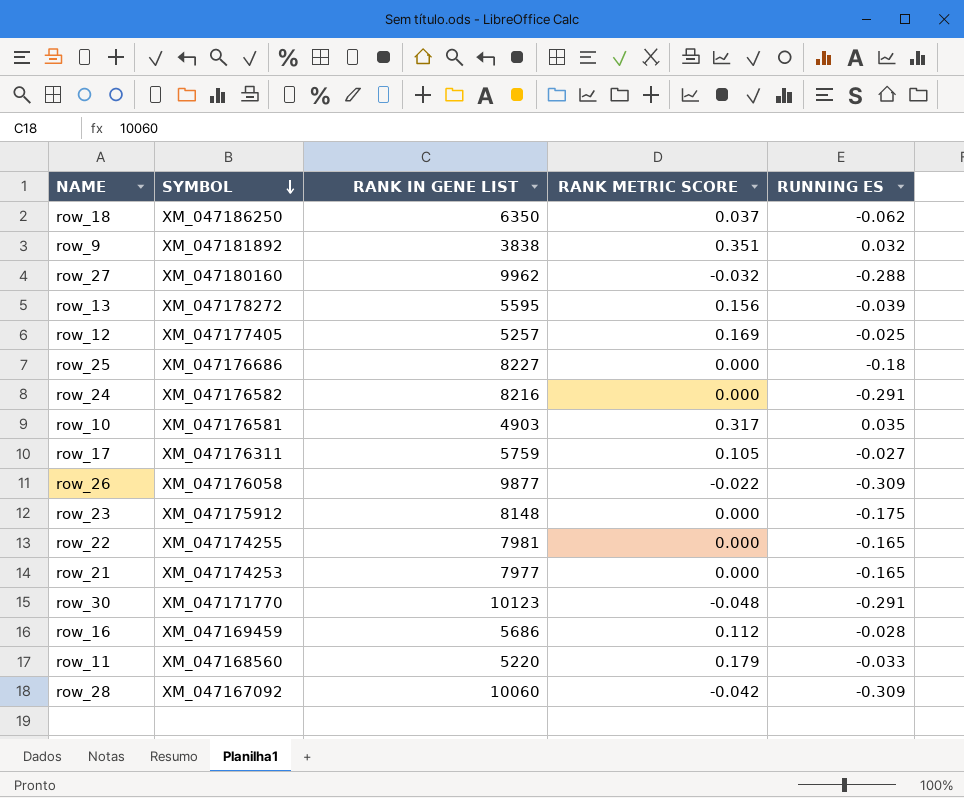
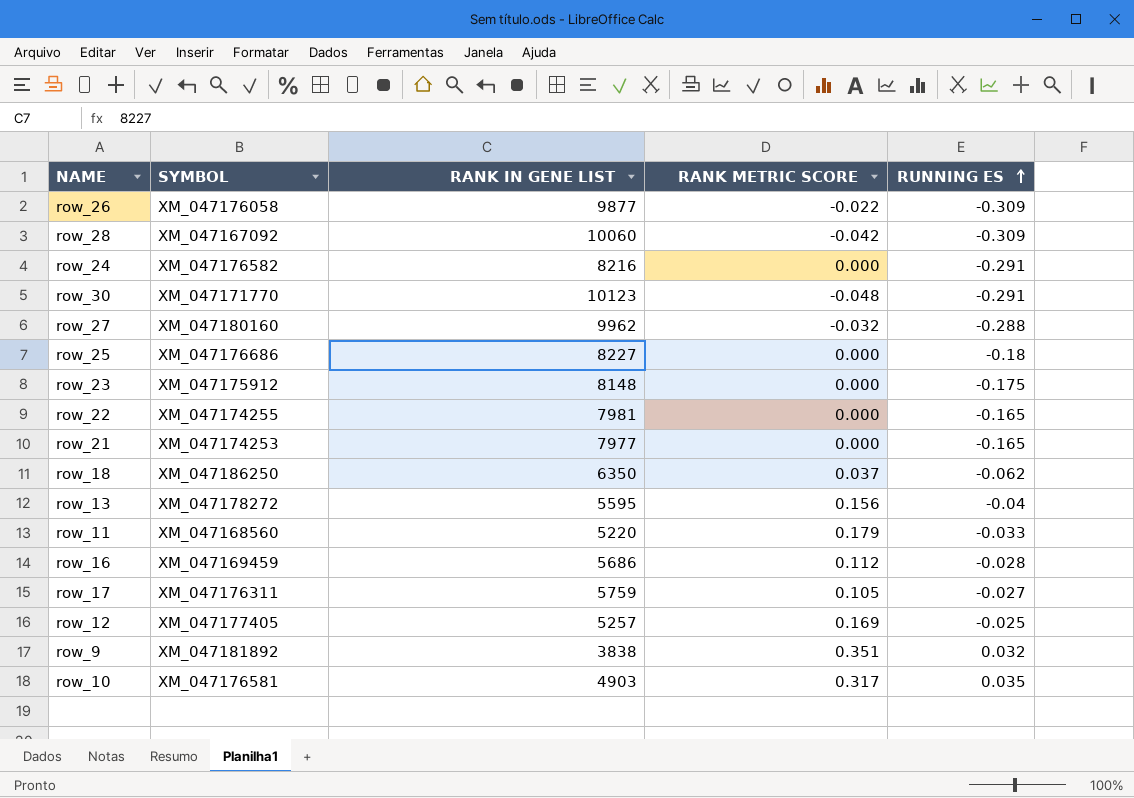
row order: SYMBOL descending -> RUNNING ES ascending
row_13 | RUNNING ES: -0.039 -> -0.04

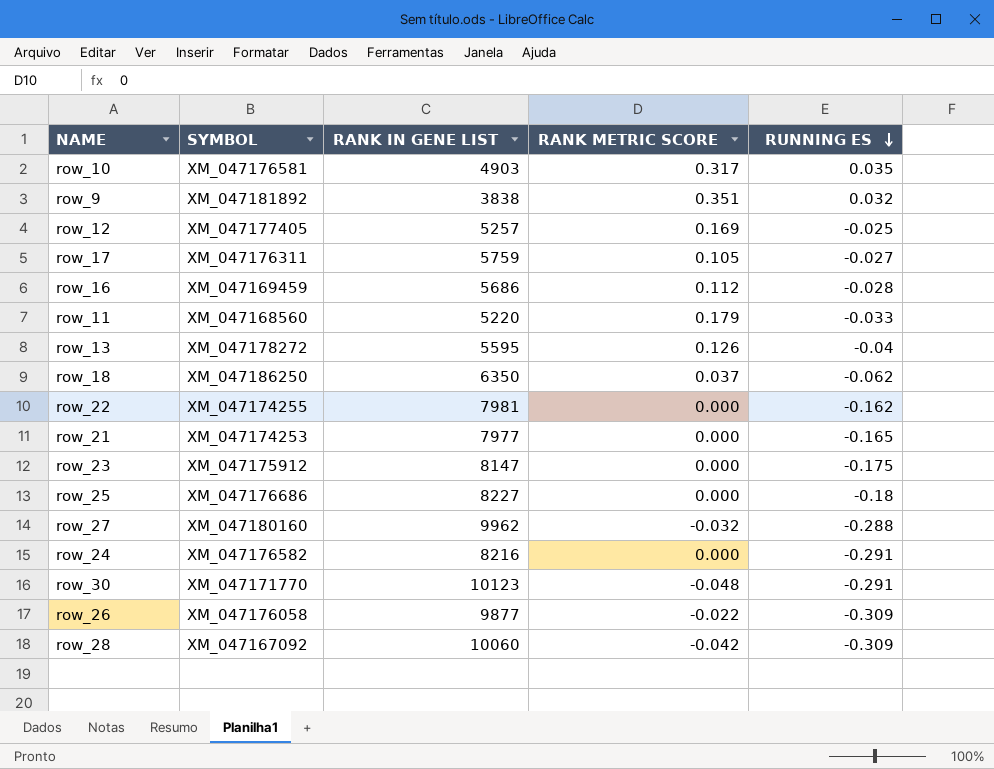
row order: RUNNING ES ascending -> RUNNING ES descending
row_13 | RANK METRIC SCORE: 0.156 -> 0.126
row_22 | RUNNING ES: -0.165 -> -0.162
row_23 | RANK IN GENE LIST: 8148 -> 8147

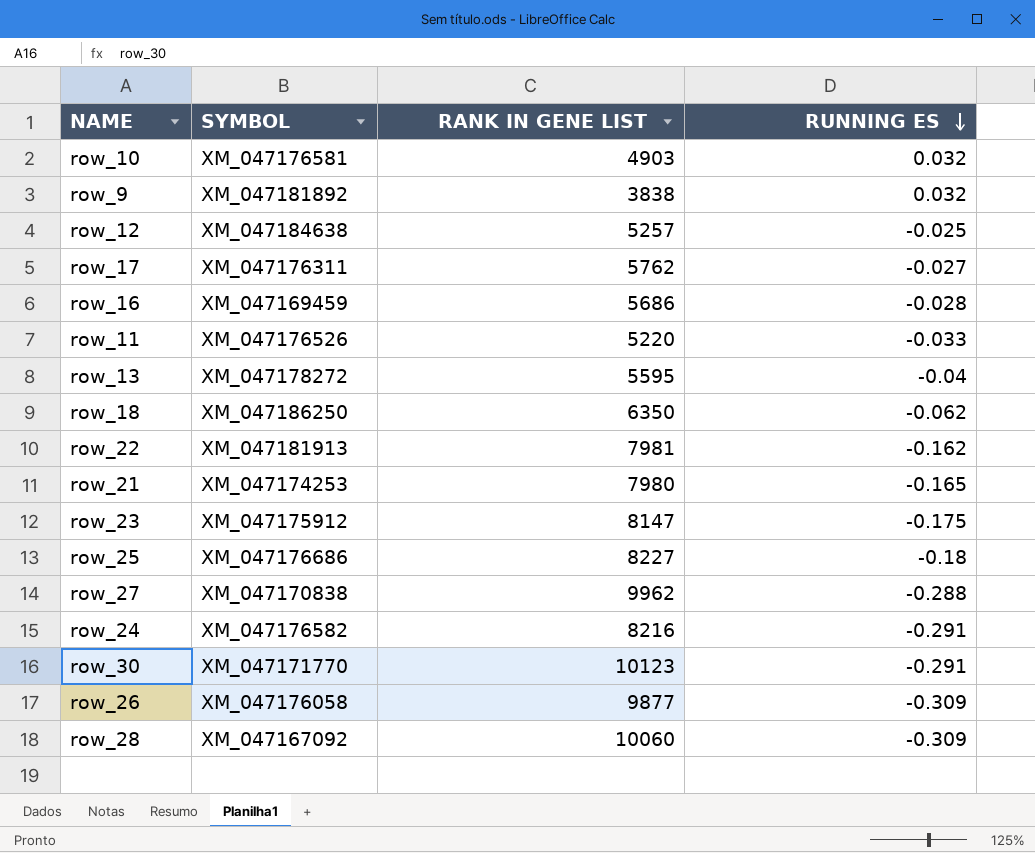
column RANK METRIC SCORE | position: 4 -> none
row_10 | RUNNING ES: 0.035 -> 0.032
row_12 | SYMBOL: XM_047177405 -> XM_047184638
row_17 | RANK IN GENE LIST: 5759 -> 5762
row_11 | SYMBOL: XM_047168560 -> XM_047176526
row_22 | SYMBOL: XM_047174255 -> XM_047181913
row_21 | RANK IN GENE LIST: 7977 -> 7980
row_27 | SYMBOL: XM_047180160 -> XM_047170838

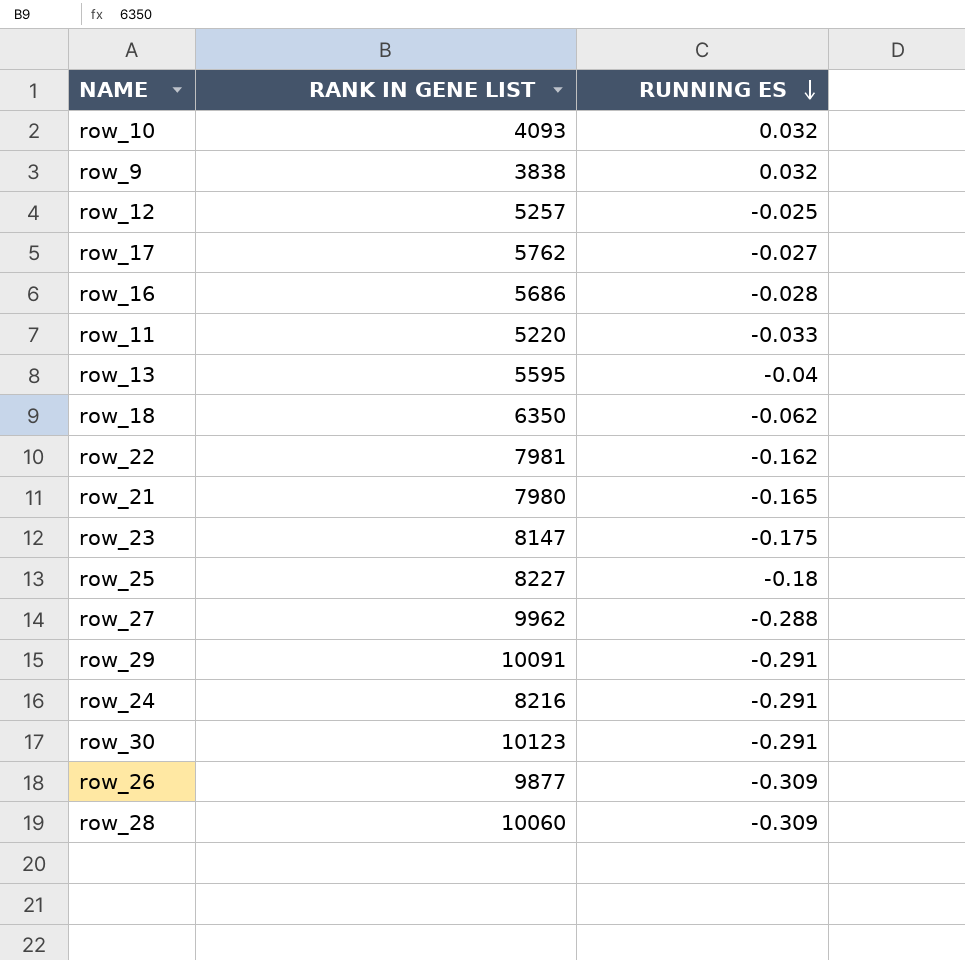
column SYMBOL | position: 2 -> none
row_10 | RANK IN GENE LIST: 4903 -> 4093
row row_29: none -> 10091 | -0.291

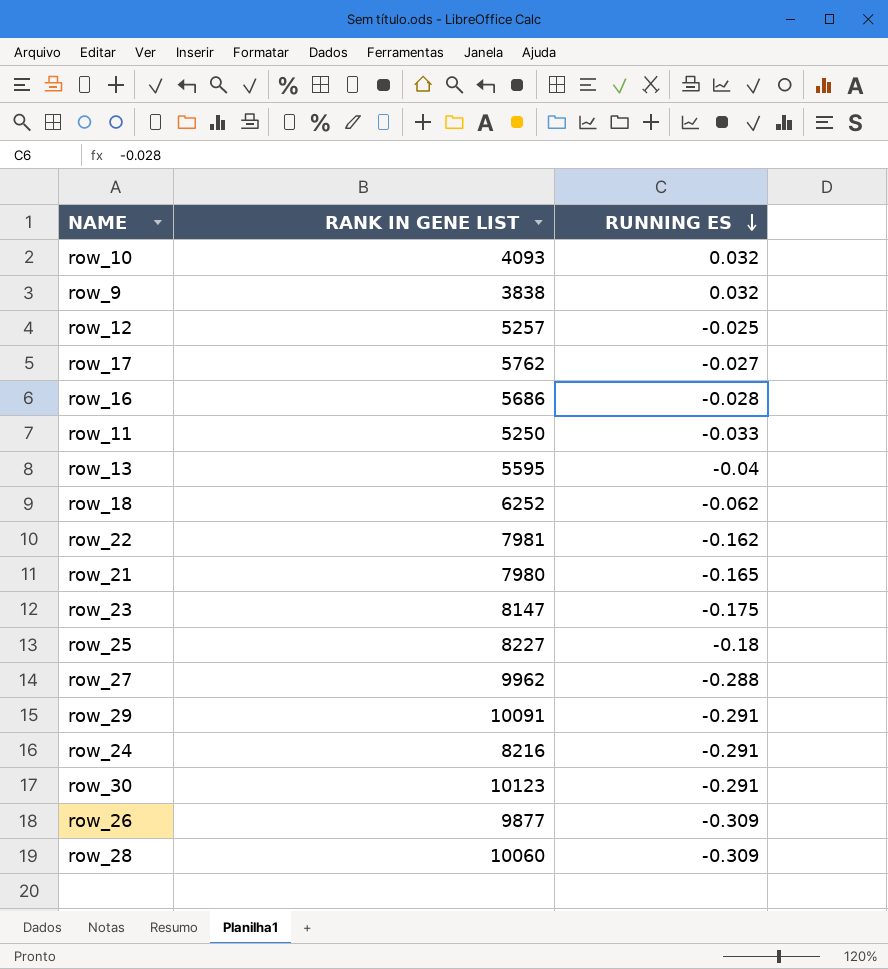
row_11 | RANK IN GENE LIST: 5220 -> 5250
row_18 | RANK IN GENE LIST: 6350 -> 6252

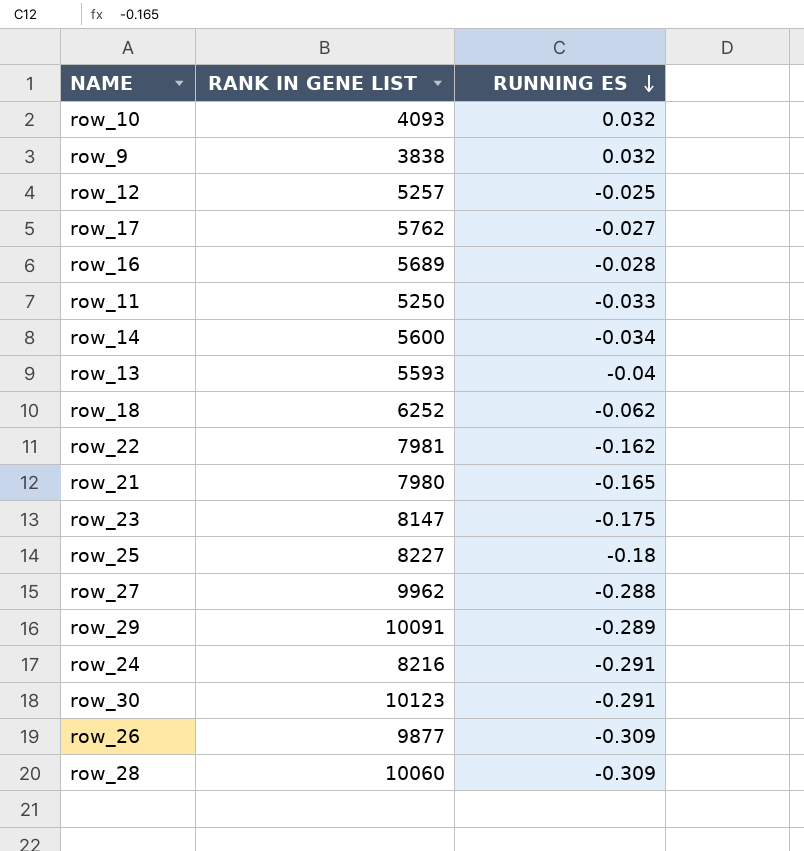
row_16 | RANK IN GENE LIST: 5686 -> 5689
row row_14: none -> 5600 | -0.034
row_13 | RANK IN GENE LIST: 5595 -> 5593
row_29 | RUNNING ES: -0.291 -> -0.289

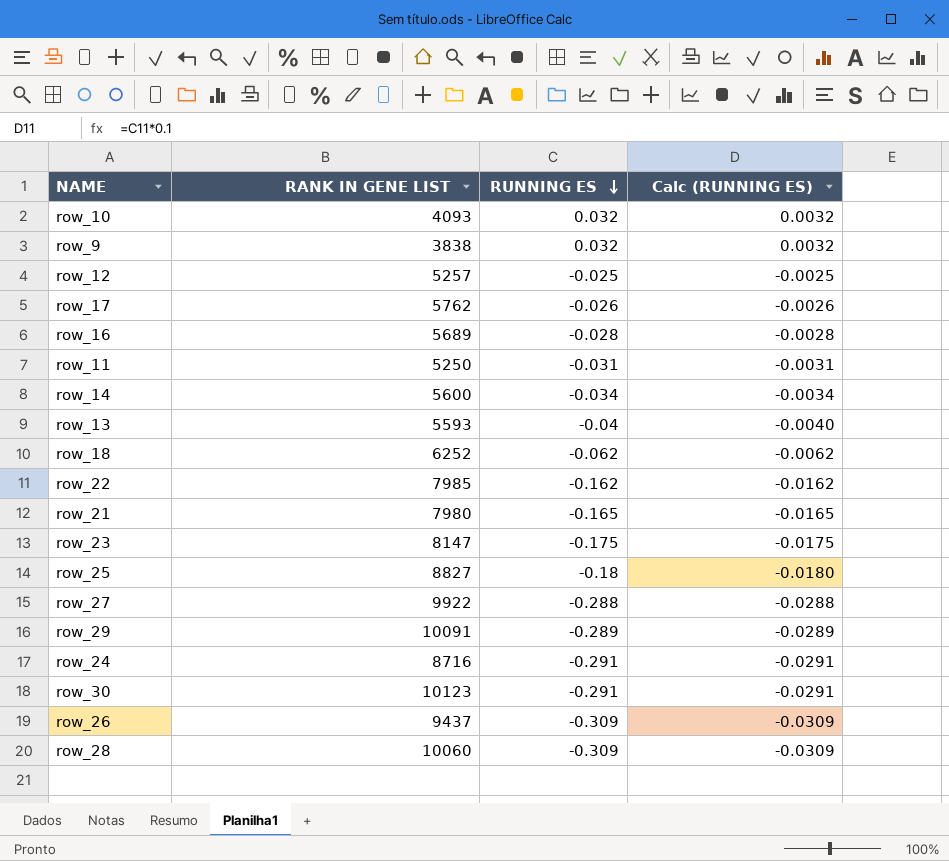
column Calc (RUNNING ES) | formula: none -> [RUNNING ES] * 0.1
row_17 | RUNNING ES: -0.027 -> -0.026
row_11 | RUNNING ES: -0.033 -> -0.031
row_22 | RANK IN GENE LIST: 7981 -> 7985
row_25 | RANK IN GENE LIST: 8227 -> 8827
row_27 | RANK IN GENE LIST: 9962 -> 9922
row_24 | RANK IN GENE LIST: 8216 -> 8716
row_26 | RANK IN GENE LIST: 9877 -> 9437

